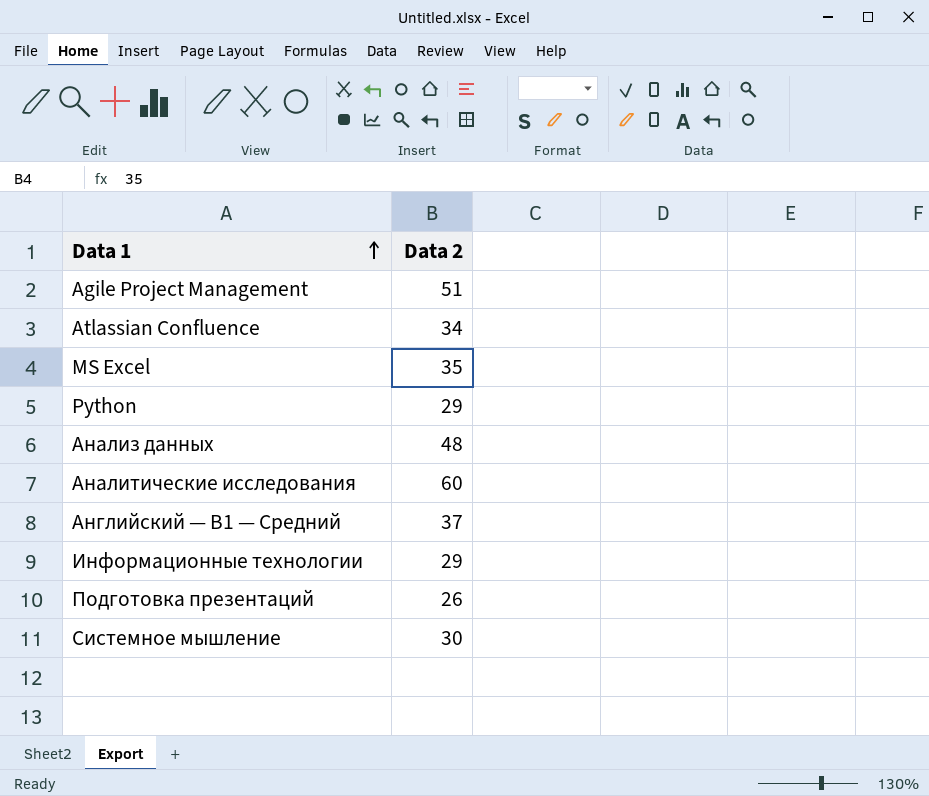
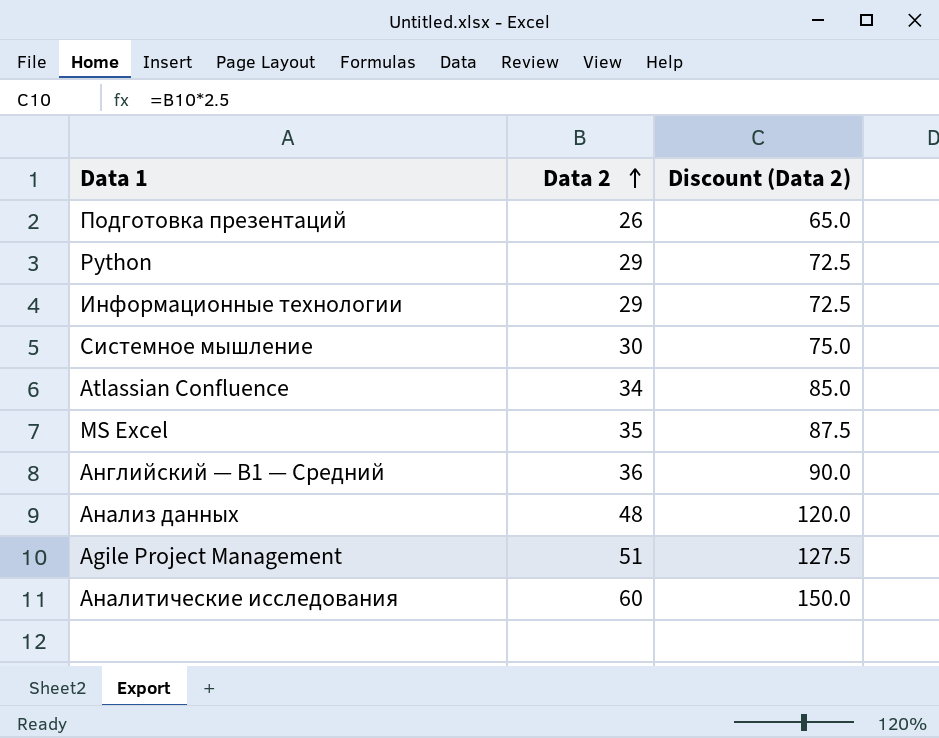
row order: Data 1 ascending -> Data 2 ascending
column Discount (Data 2) | formula: none -> [Data 2] * 2.5
Английский — B1 — Средний | Data 2: 37 -> 36

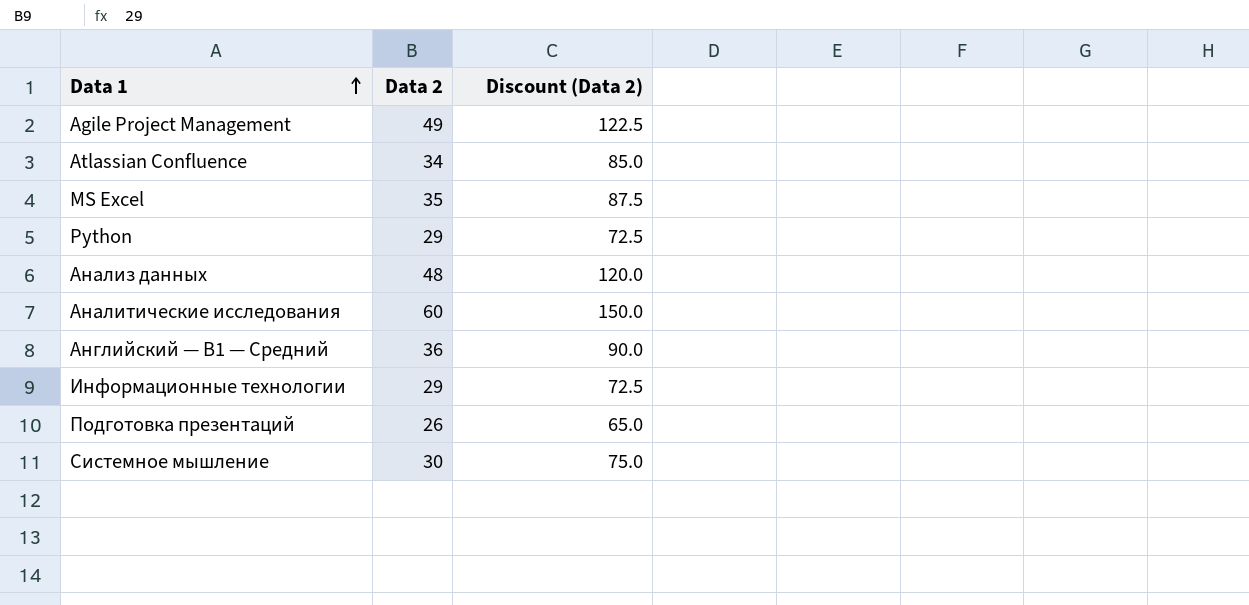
row order: Data 2 ascending -> Data 1 ascending
Agile Project Management | Data 2: 51 -> 49
Agile Project Management | Discount (Data 2): 127.5 -> 122.5

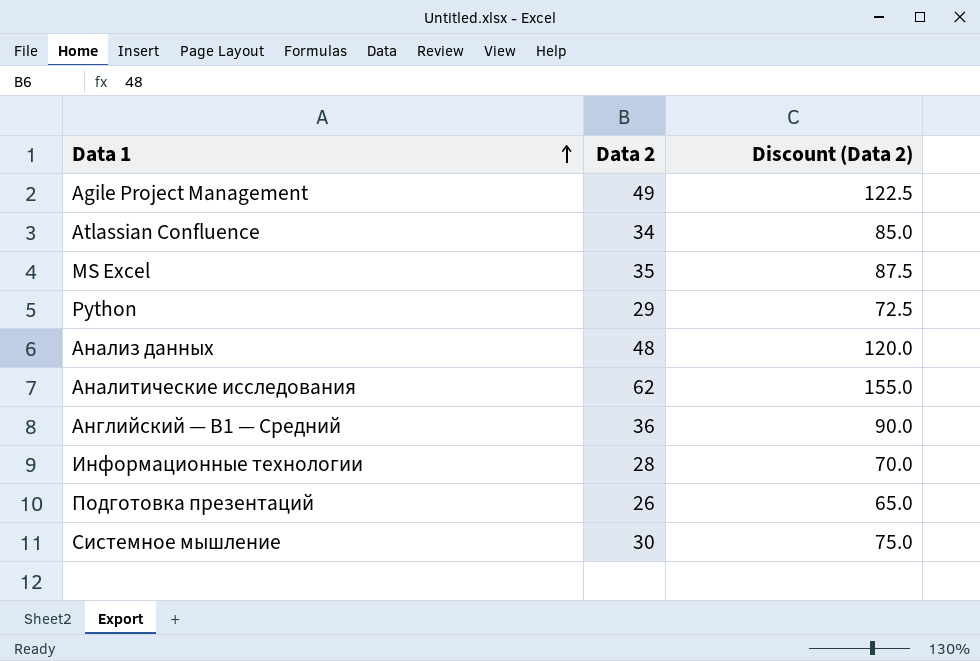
Аналитические исследования | Data 2: 60 -> 62
Аналитические исследования | Discount (Data 2): 150.0 -> 155.0
Информационные технологии | Data 2: 29 -> 28
Информационные технологии | Discount (Data 2): 72.5 -> 70.0

